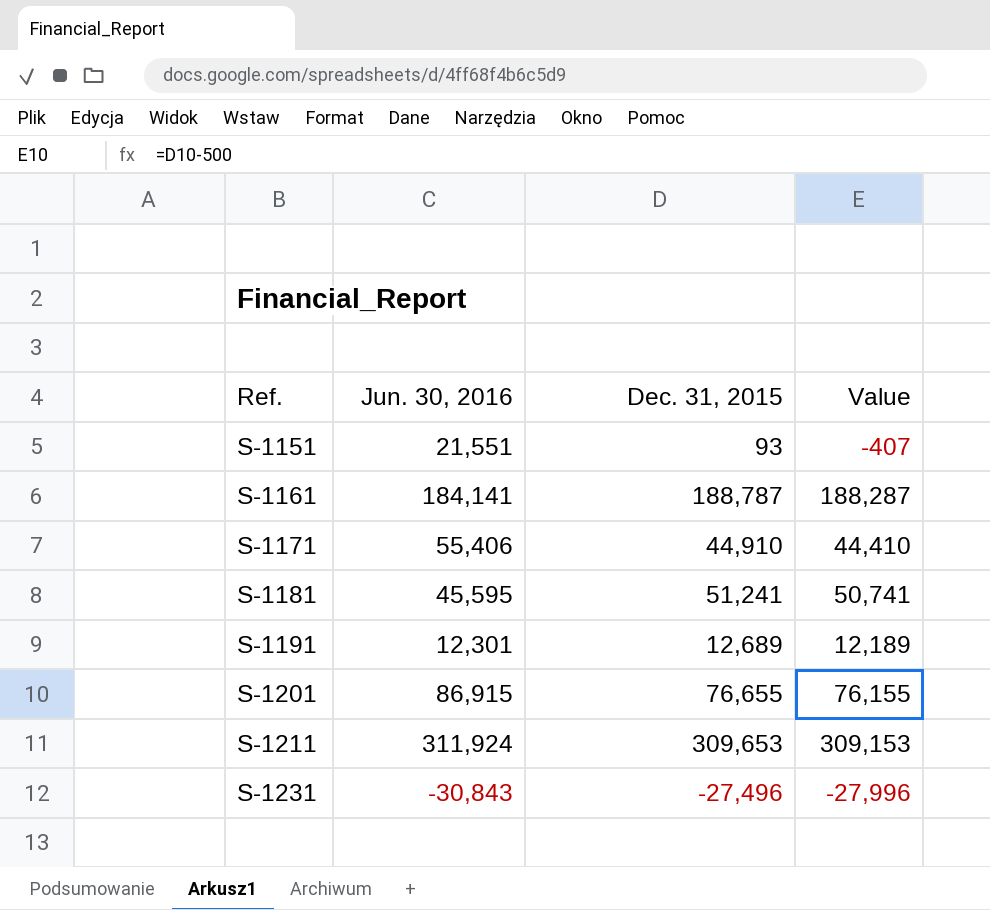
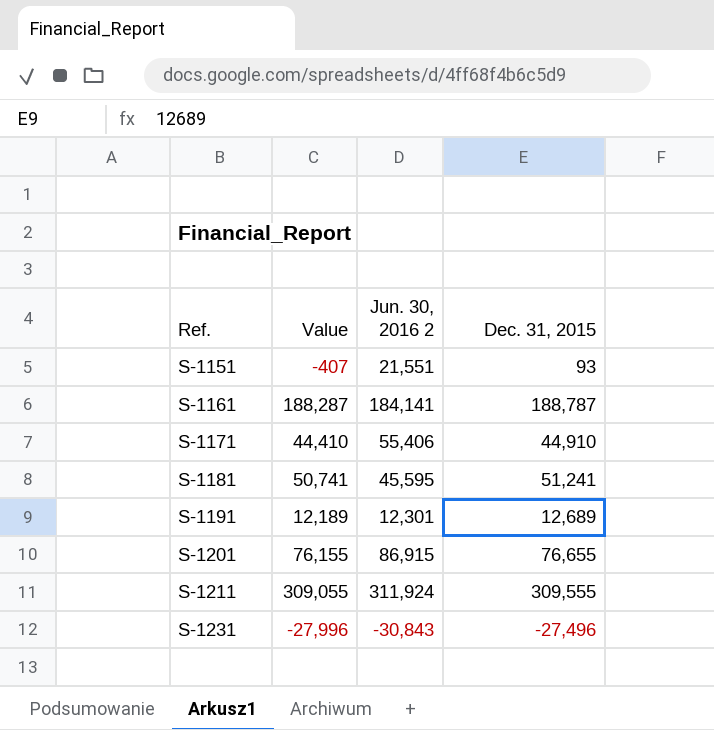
column Value | position: 4 -> 2
column name: Jun. 30, 2016 -> Jun. 30, 2016 2
S-1211 | Value: 309,153 -> 309,055
S-1211 | Dec. 31, 2015: 309,653 -> 309,555

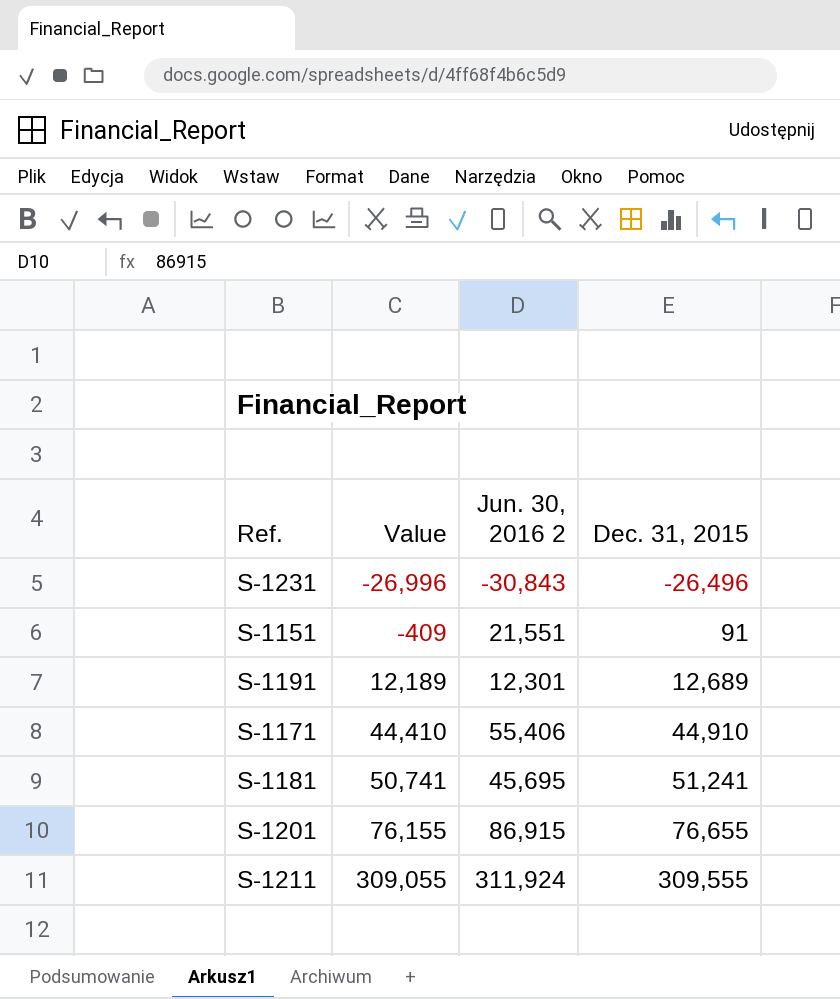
row order: Ref. ascending -> Value ascending
row S-1161: 188,287 | 184,141 | 188,787 -> none
S-1231 | Value: -27,996 -> -26,996
S-1231 | Dec. 31, 2015: -27,496 -> -26,496
S-1151 | Value: -407 -> -409
S-1151 | Dec. 31, 2015: 93 -> 91
S-1181 | Jun. 30, 2016 2: 45,595 -> 45,695

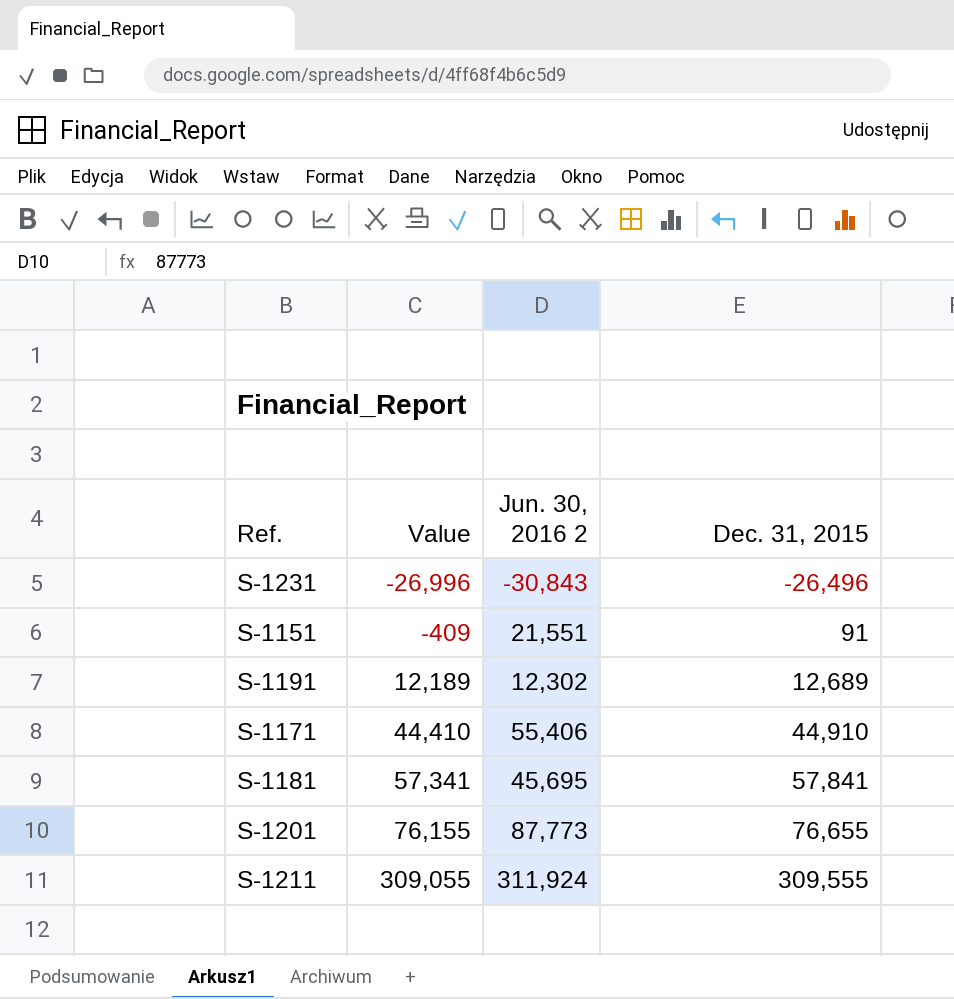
S-1191 | Jun. 30, 2016 2: 12,301 -> 12,302
S-1181 | Value: 50,741 -> 57,341
S-1181 | Dec. 31, 2015: 51,241 -> 57,841
S-1201 | Jun. 30, 2016 2: 86,915 -> 87,773

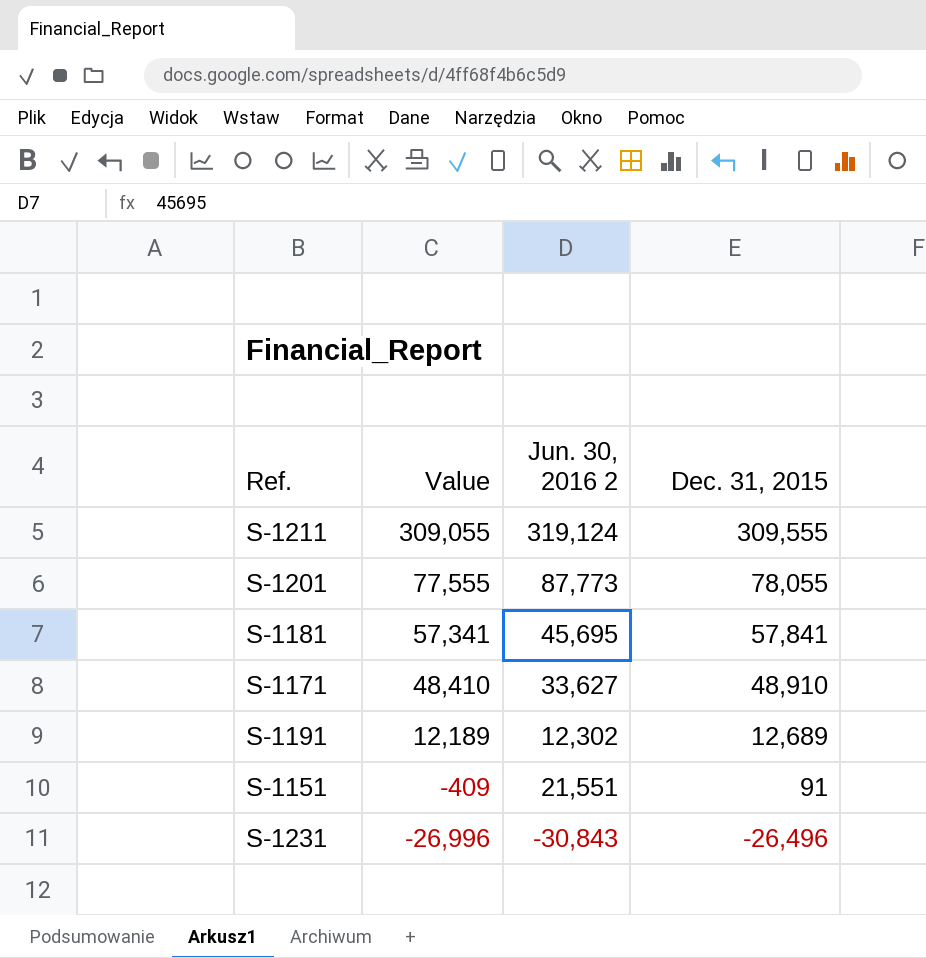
row order: Value ascending -> Value descending
S-1211 | Jun. 30, 2016 2: 311,924 -> 319,124
S-1201 | Value: 76,155 -> 77,555
S-1201 | Dec. 31, 2015: 76,655 -> 78,055
S-1171 | Value: 44,410 -> 48,410
S-1171 | Jun. 30, 2016 2: 55,406 -> 33,627
S-1171 | Dec. 31, 2015: 44,910 -> 48,910

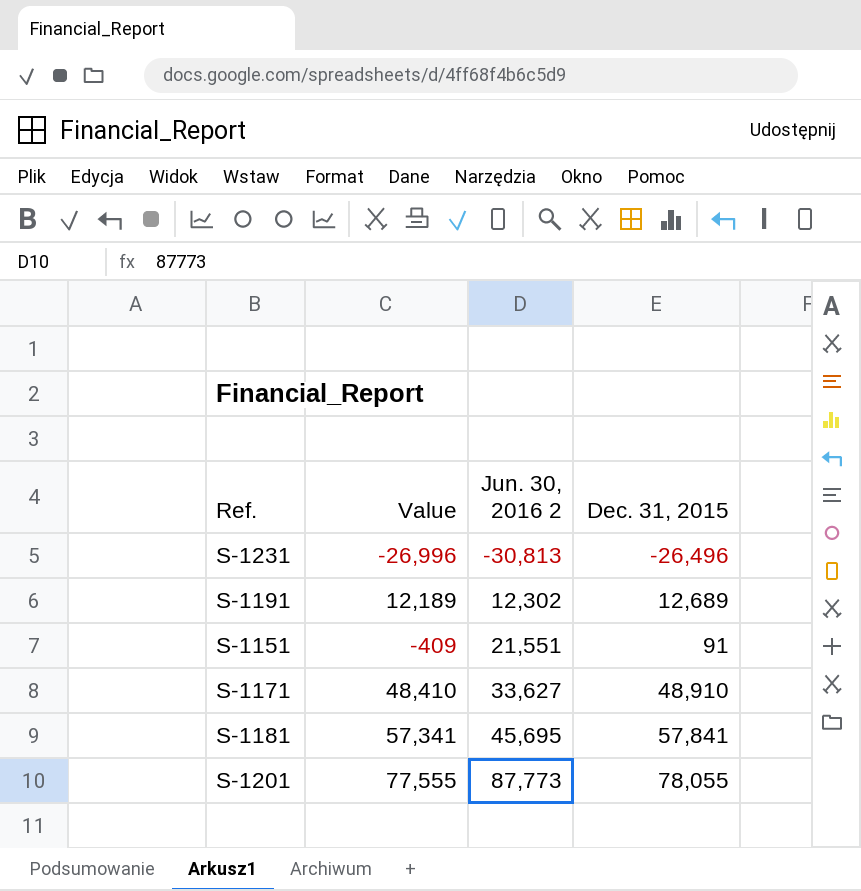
row order: Value descending -> Jun. 30, 2016 2 ascending
row S-1211: 309,055 | 319,124 | 309,555 -> none
S-1231 | Jun. 30, 2016 2: -30,843 -> -30,813

